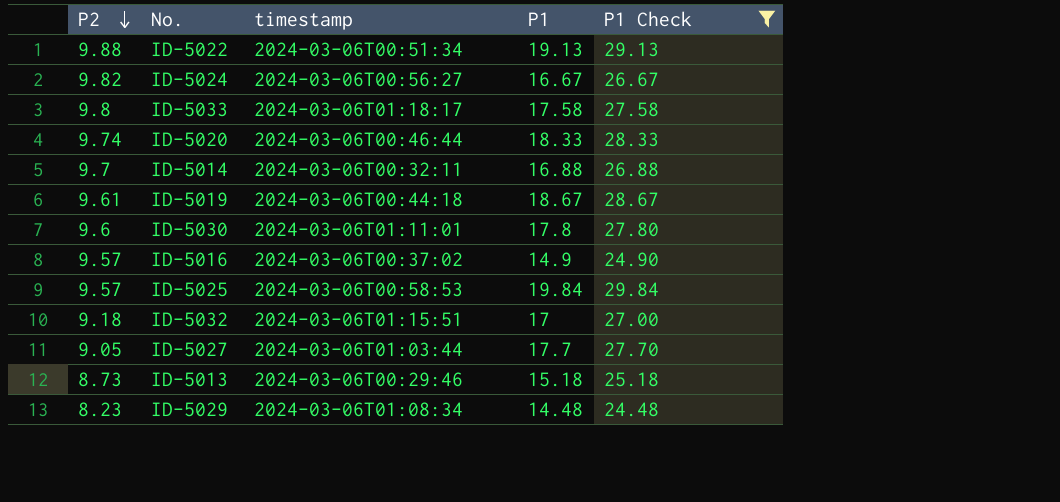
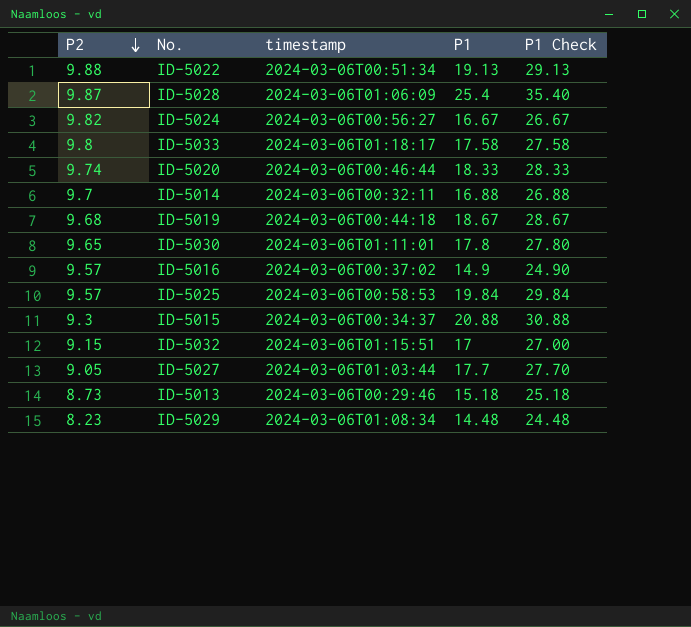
filter: P1 Check <= 29.84 -> none
ID-5019 | P2: 9.61 -> 9.68
ID-5030 | P2: 9.6 -> 9.65
ID-5032 | P2: 9.18 -> 9.15

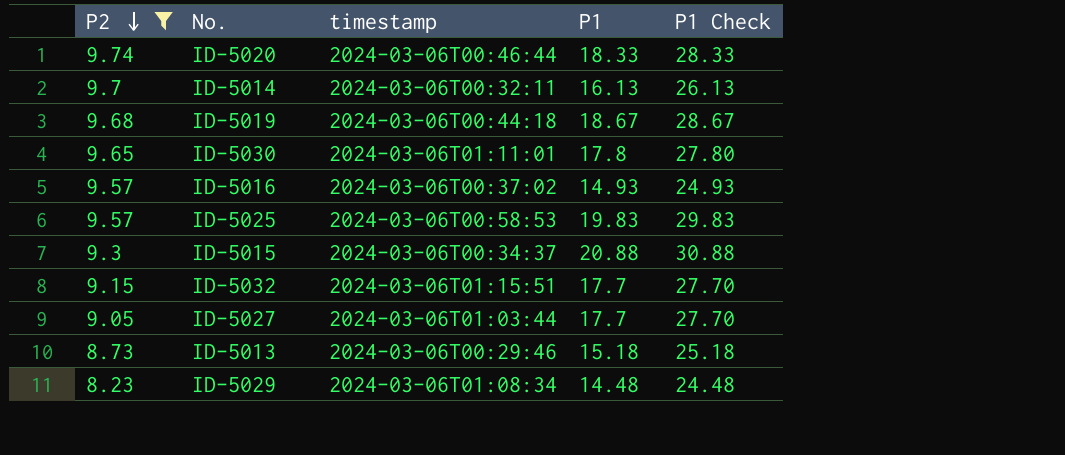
filter: none -> P2 <= 9.74
ID-5014 | P1: 16.88 -> 16.13
ID-5014 | P1 Check: 26.88 -> 26.13
ID-5016 | P1: 14.9 -> 14.93
ID-5016 | P1 Check: 24.90 -> 24.93
ID-5025 | P1: 19.84 -> 19.83
ID-5025 | P1 Check: 29.84 -> 29.83
ID-5032 | P1: 17 -> 17.7
ID-5032 | P1 Check: 27.00 -> 27.70

